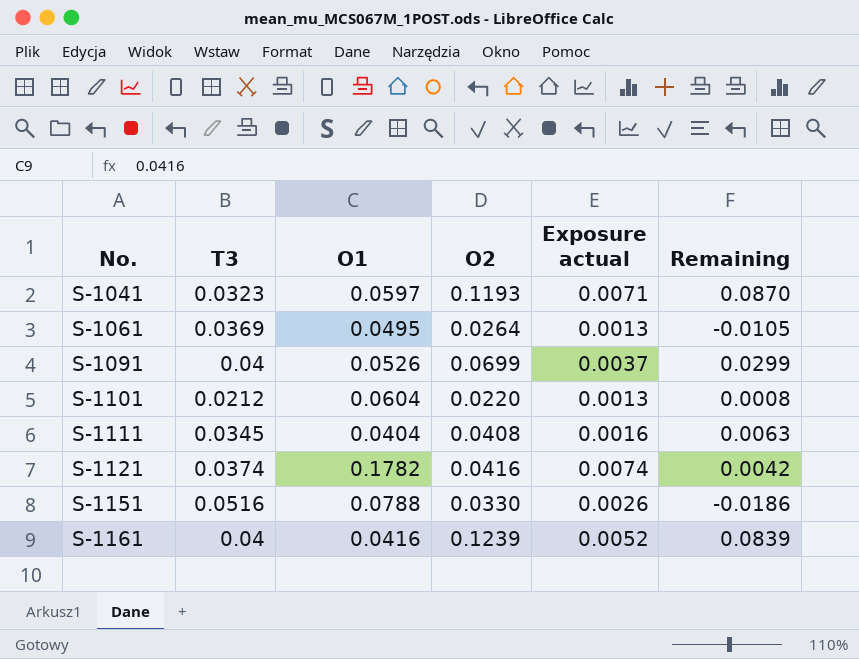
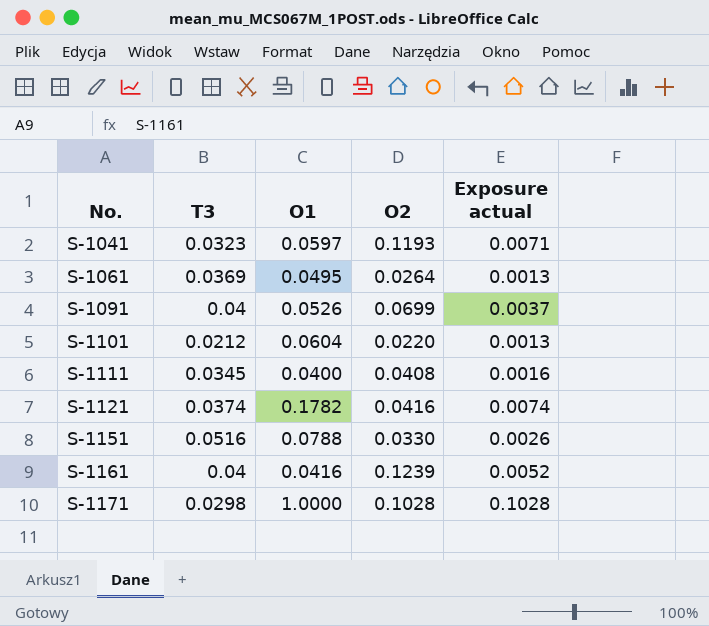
column Remaining | formula: [O2] - [T3] -> none
S-1111 | O1: 0.0404 -> 0.0400
row S-1171: none -> 0.0298 | 1.0000 | 0.1028 | 0.1028

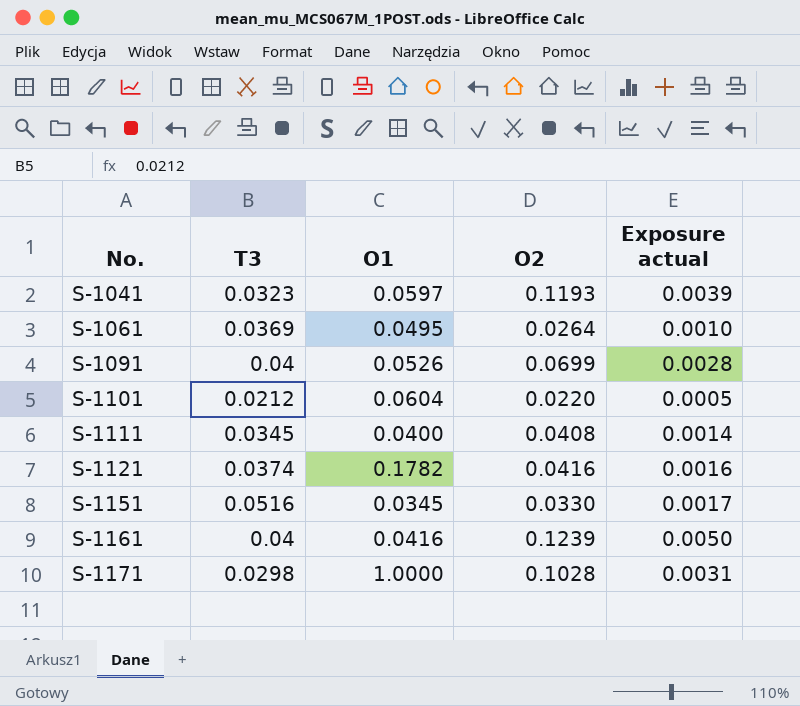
column Exposure actual | formula: [O1] * [O2] -> [T3] * [O2]
S-1151 | O1: 0.0788 -> 0.0345

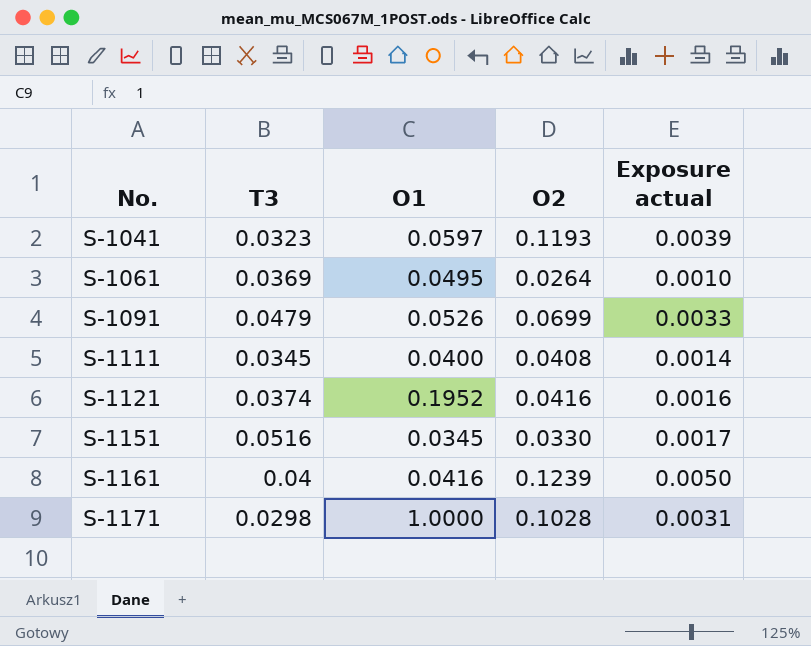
row S-1101: 0.0212 | 0.0604 | 0.0220 | 0.0005 -> none
S-1091 | T3: 0.04 -> 0.0479
S-1091 | Exposure actual: 0.0028 -> 0.0033
S-1121 | O1: 0.1782 -> 0.1952

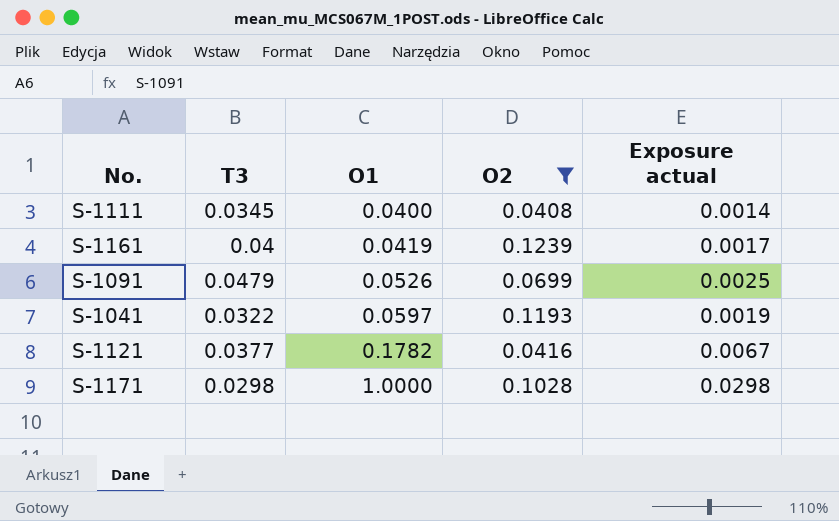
filter: none -> O2 >= 0.0408
row order: No. ascending -> O1 ascending
column Exposure actual | formula: [T3] * [O2] -> [T3] * [O1]
S-1161 | O1: 0.0416 -> 0.0419
S-1041 | T3: 0.0323 -> 0.0322
S-1121 | T3: 0.0374 -> 0.0377
S-1121 | O1: 0.1952 -> 0.1782

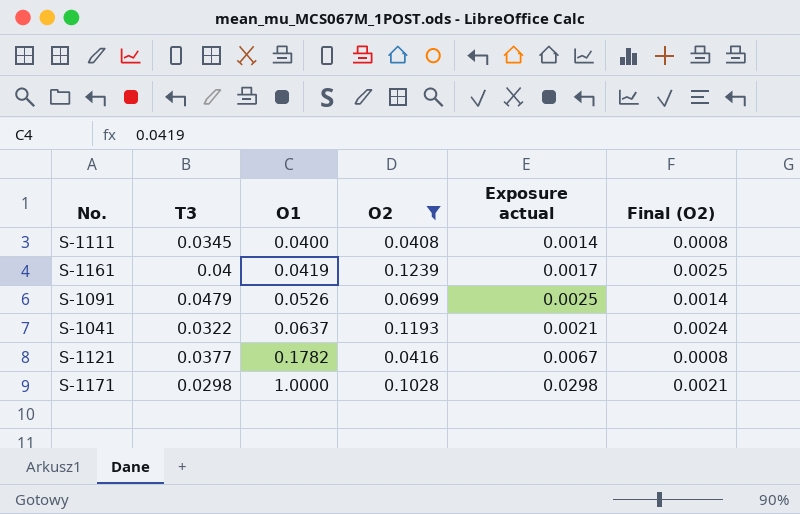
column Final (O2) | formula: none -> [O2] * 0.02
S-1041 | O1: 0.0597 -> 0.0637
S-1041 | Exposure actual: 0.0019 -> 0.0021

